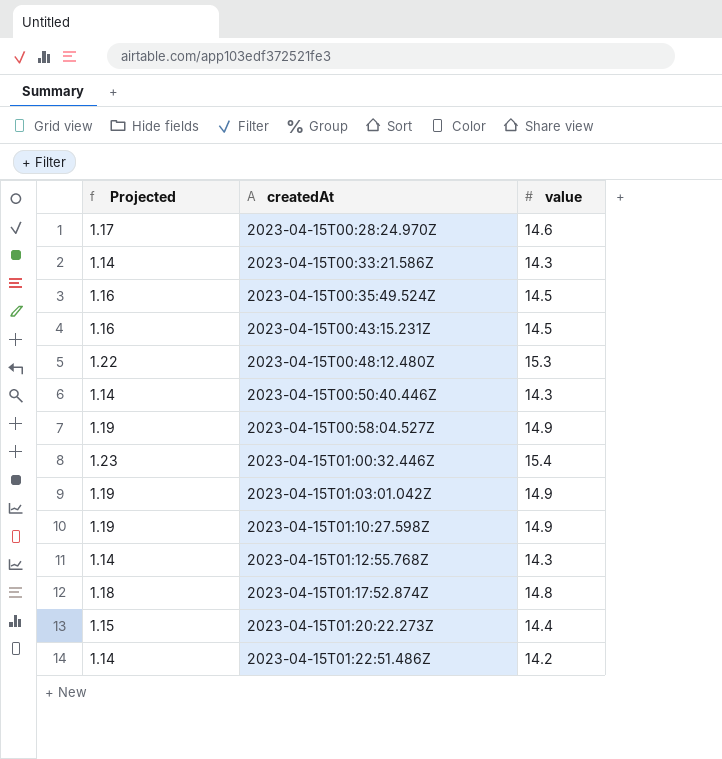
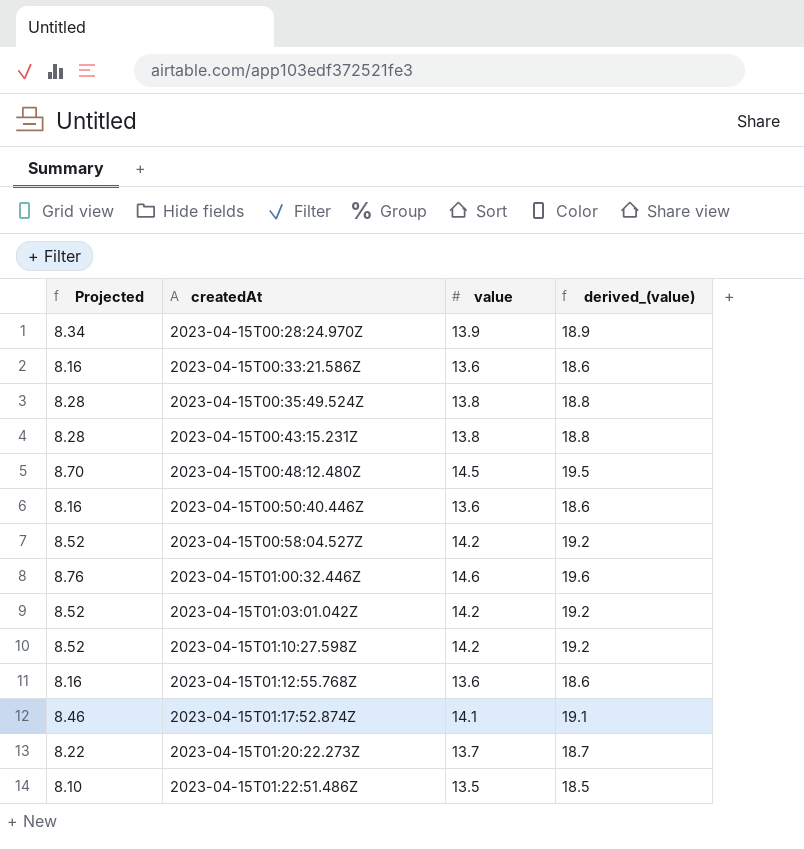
column Projected | formula: [value] * 0.08 -> [value] * 0.6
column derived_(value) | formula: none -> [value] + 5
2023-04-15T00:28:24.970Z | value: 14.6 -> 13.9
2023-04-15T00:33:21.586Z | value: 14.3 -> 13.6
2023-04-15T00:35:49.524Z | value: 14.5 -> 13.8
2023-04-15T00:43:15.231Z | value: 14.5 -> 13.8
2023-04-15T00:48:12.480Z | value: 15.3 -> 14.5
2023-04-15T00:50:40.446Z | value: 14.3 -> 13.6
2023-04-15T00:58:04.527Z | value: 14.9 -> 14.2
2023-04-15T01:00:32.446Z | value: 15.4 -> 14.6
2023-04-15T01:03:01.042Z | value: 14.9 -> 14.2
2023-04-15T01:10:27.598Z | value: 14.9 -> 14.2
2023-04-15T01:12:55.768Z | value: 14.3 -> 13.6
2023-04-15T01:17:52.874Z | value: 14.8 -> 14.1
2023-04-15T01:20:22.273Z | value: 14.4 -> 13.7
2023-04-15T01:22:51.486Z | value: 14.2 -> 13.5

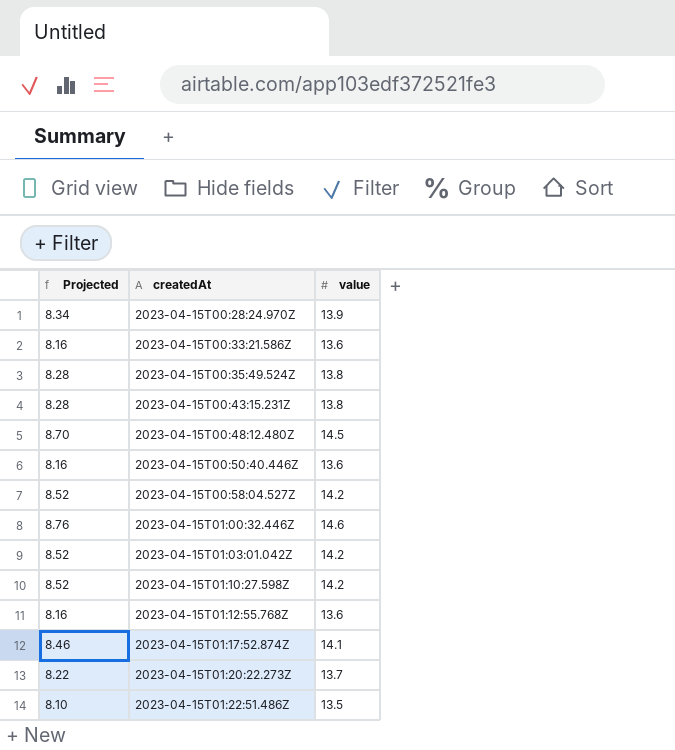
column derived_(value) | formula: [value] + 5 -> none

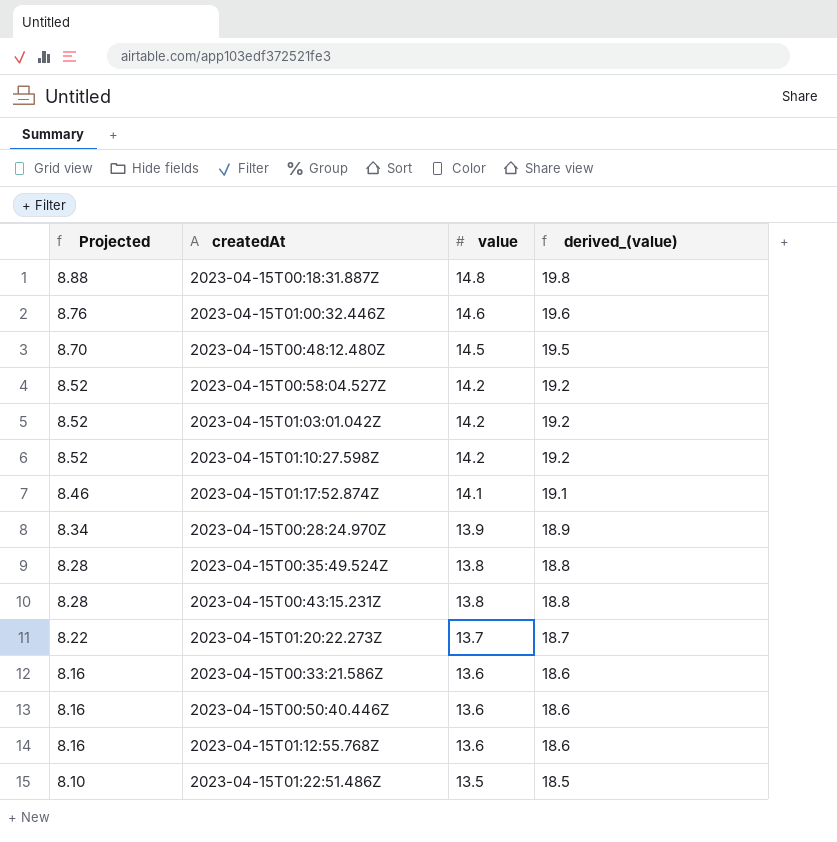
row order: createdAt ascending -> Projected descending
column derived_(value) | formula: none -> [value] + 5
row 2023-04-15T00:18:31.887Z: none -> 8.88 | 14.8 | 19.8

